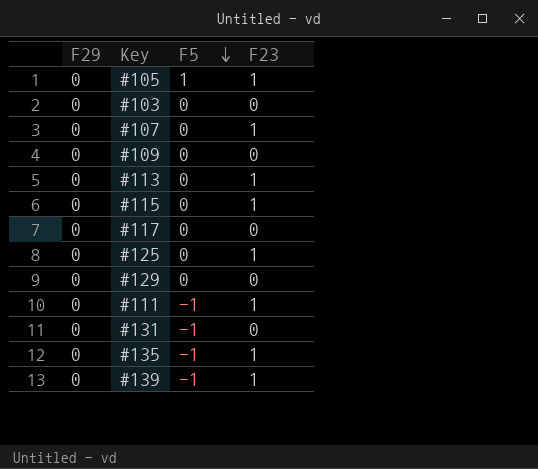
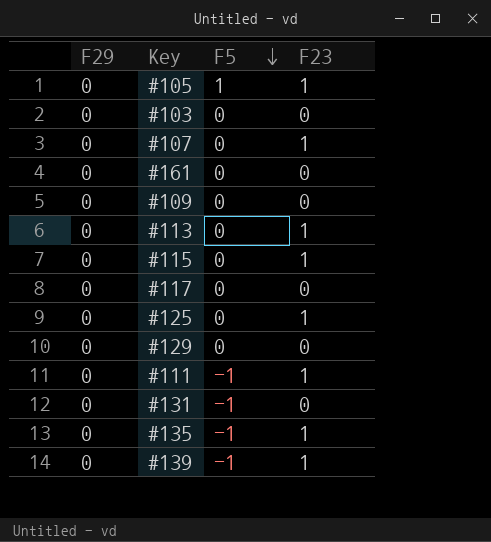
row #161: none -> 0 | 0 | 0

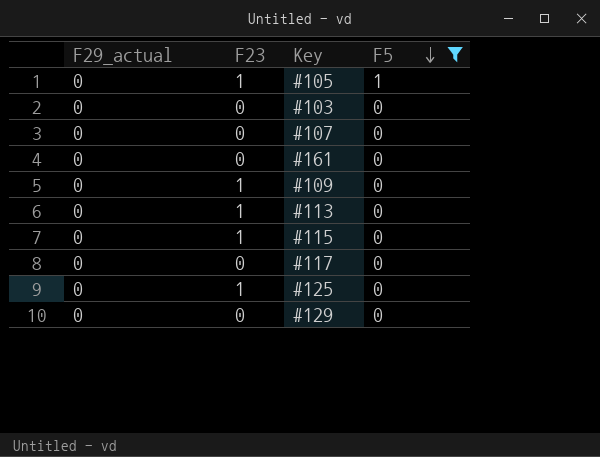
filter: none -> F5 != -1
column name: F29 -> F29_actual
column F23 | position: 4 -> 2
#107 | F23: 1 -> 0
#109 | F23: 0 -> 1

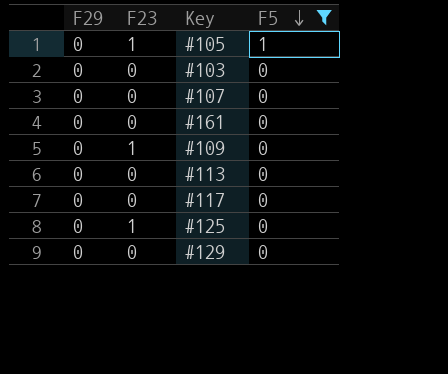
column name: F29_actual -> F29
row #115: 0 | 1 | 0 -> none
#113 | F23: 1 -> 0

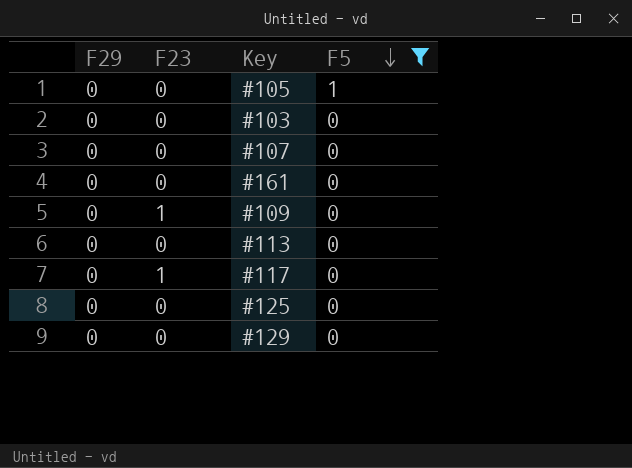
#105 | F23: 1 -> 0
#117 | F23: 0 -> 1
#125 | F23: 1 -> 0

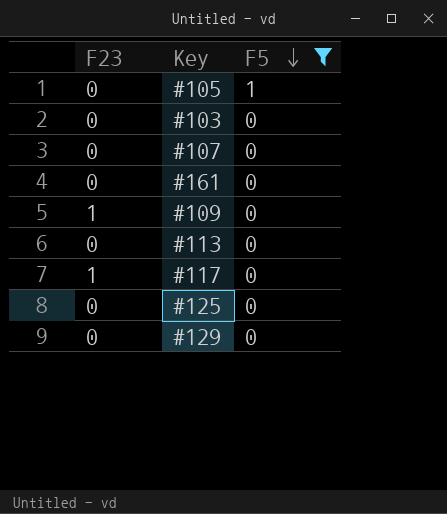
column F29 | position: 1 -> none

